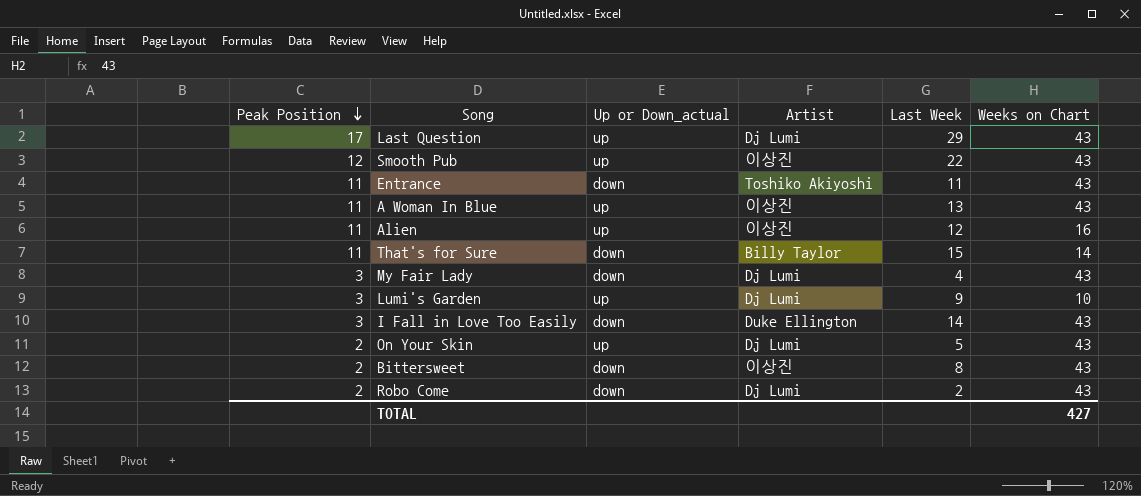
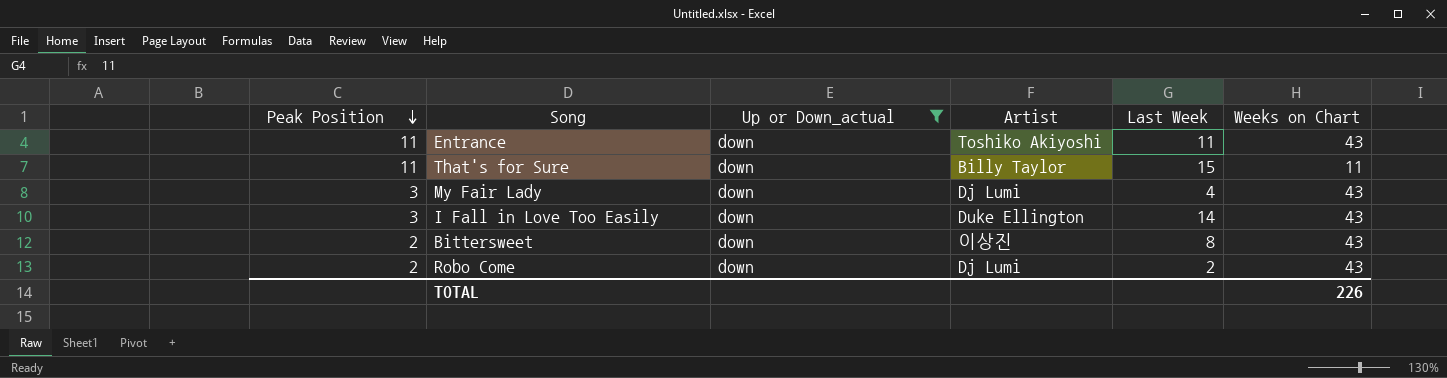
filter: none -> Up or Down_actual = down
That's for Sure | Weeks on Chart: 14 -> 11
TOTAL | Weeks on Chart: 427 -> 226

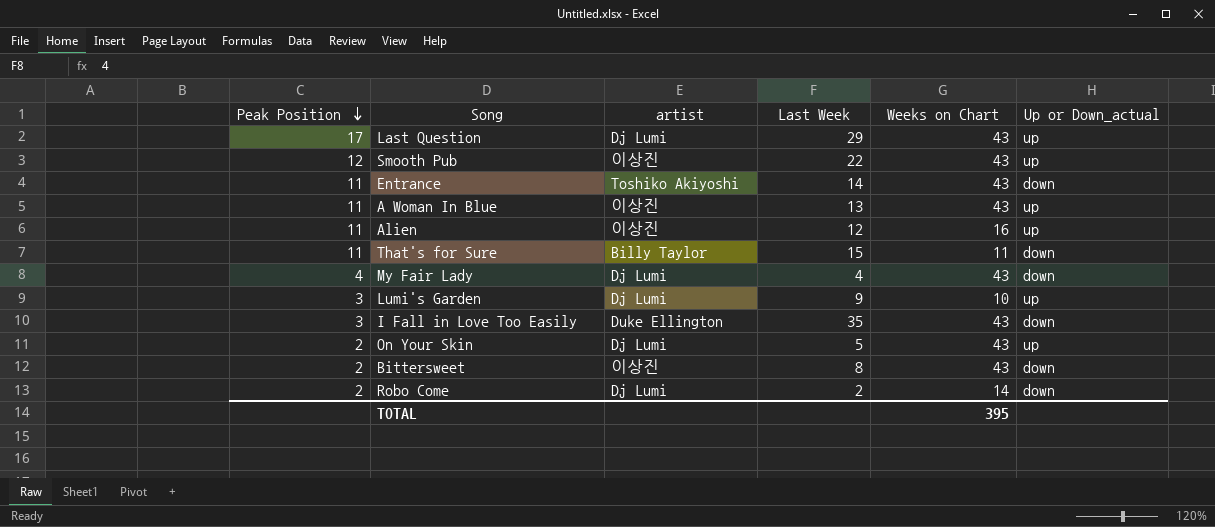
filter: Up or Down_actual = down -> none
column name: Artist -> artist
column Up or Down_actual | position: 3 -> 6
Entrance | Last Week: 11 -> 14
My Fair Lady | Peak Position: 3 -> 4
I Fall in Love Too Easily | Last Week: 14 -> 35
Robo Come | Weeks on Chart: 43 -> 14
TOTAL | Weeks on Chart: 226 -> 395

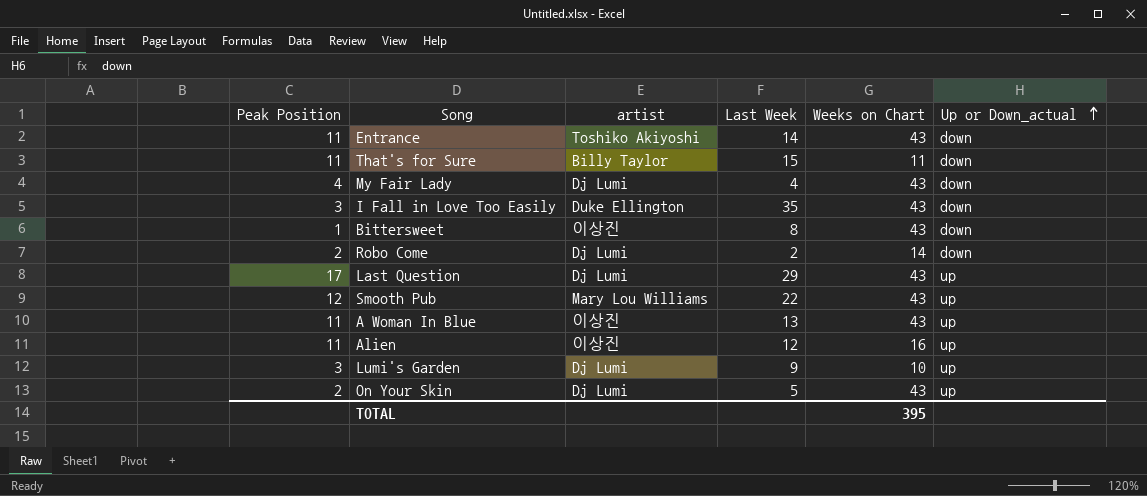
row order: Peak Position descending -> Up or Down_actual ascending
Bittersweet | Peak Position: 2 -> 1
Smooth Pub | artist: 이상진 -> Mary Lou Williams

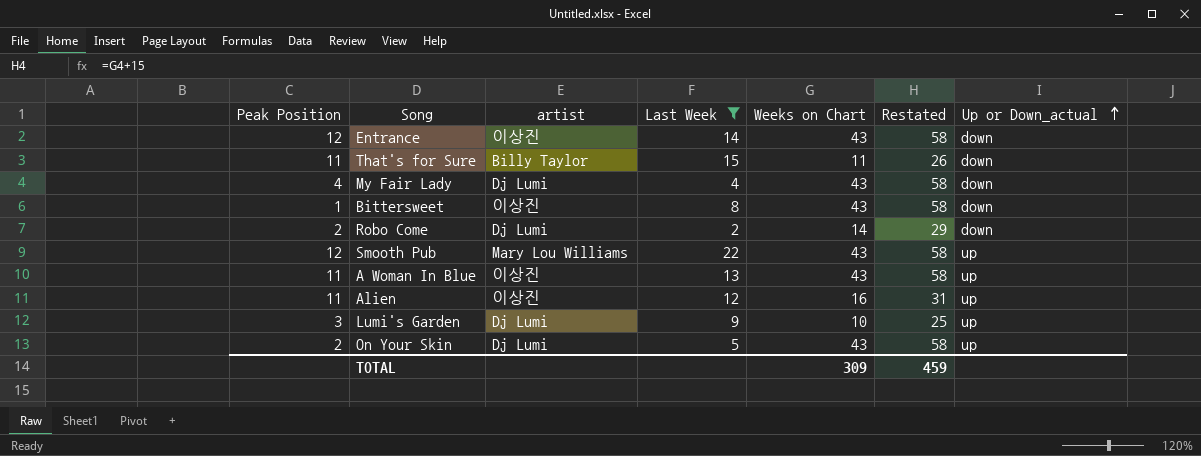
filter: none -> Last Week <= 22
column Restated | formula: none -> [Weeks on Chart] + 15
Entrance | Peak Position: 11 -> 12
Entrance | artist: Toshiko Akiyoshi -> 이상진
TOTAL | Weeks on Chart: 395 -> 309

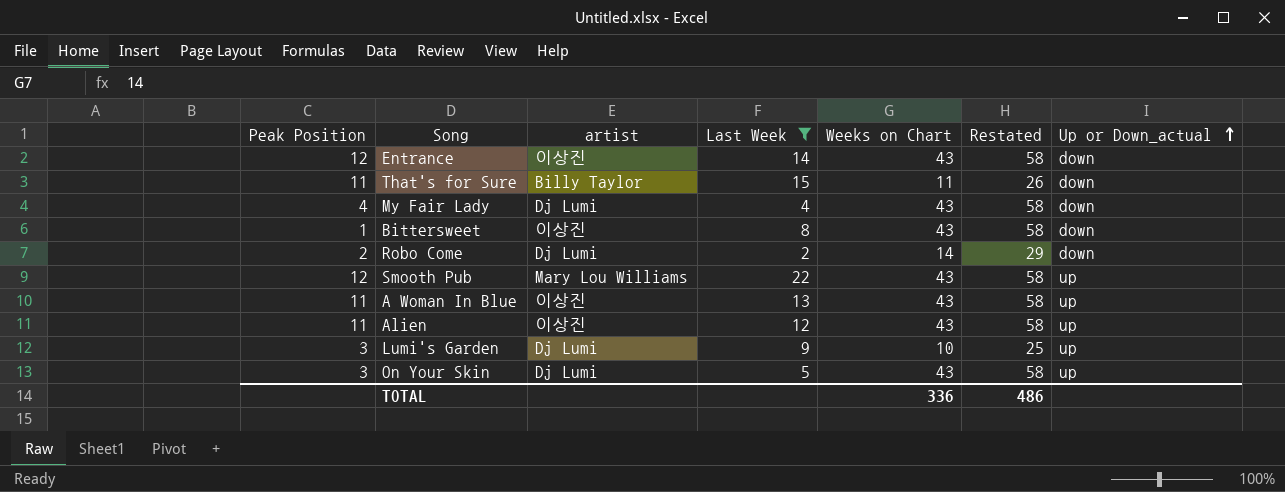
Alien | Weeks on Chart: 16 -> 43
Alien | Restated: 31 -> 58
On Your Skin | Peak Position: 2 -> 3
TOTAL | Weeks on Chart: 309 -> 336
TOTAL | Restated: 459 -> 486

